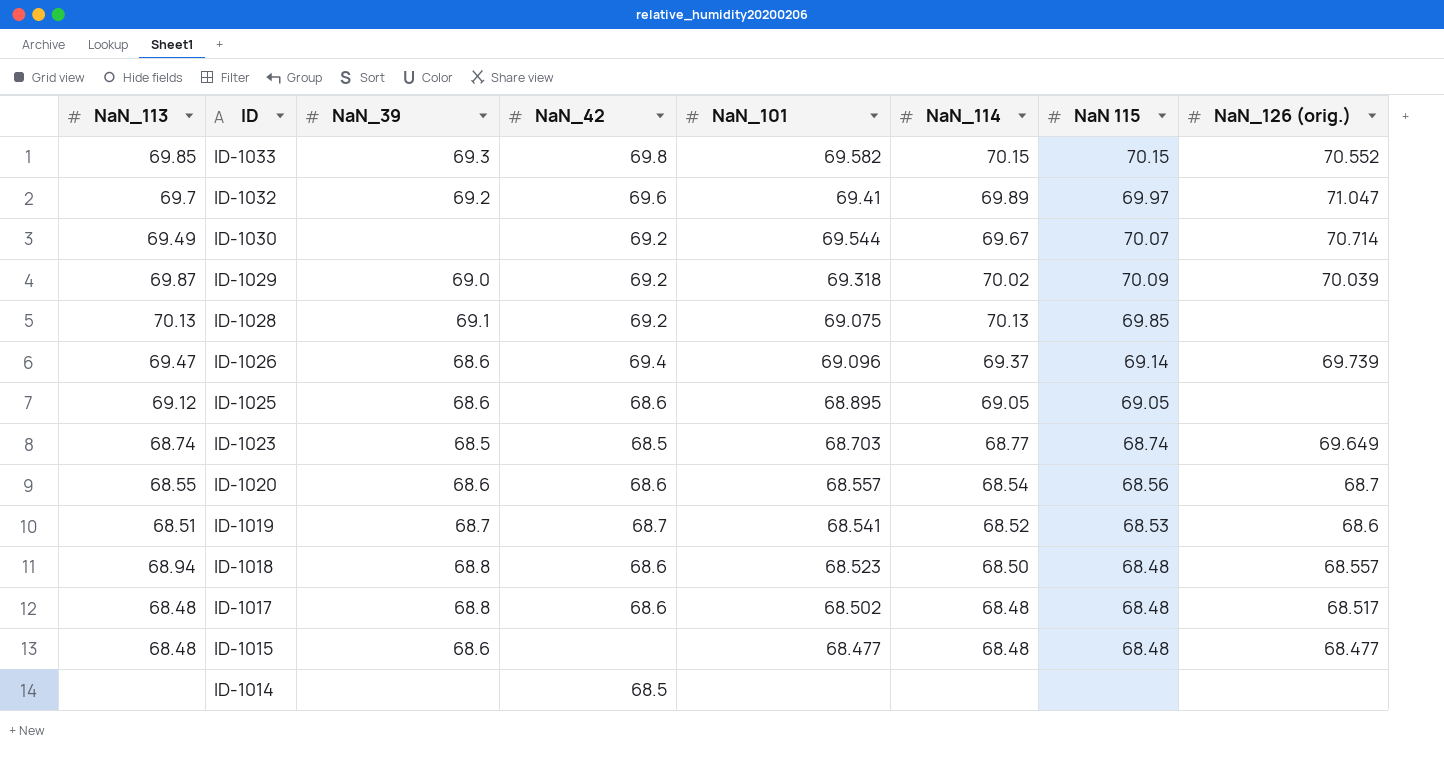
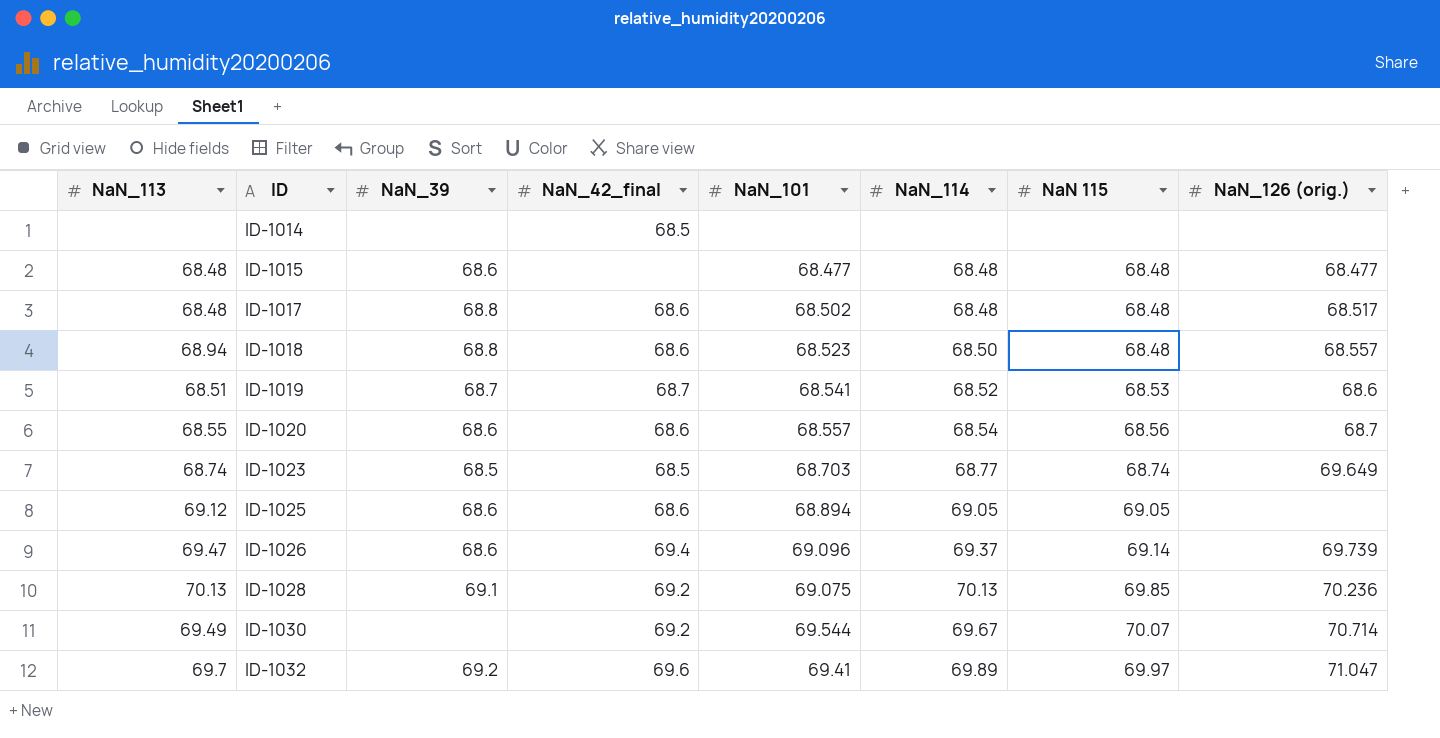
row order: ID descending -> ID ascending
column name: NaN_42 -> NaN_42_final
row ID-1033: 69.85 | 69.3 | 69.8 | 69.582 | 70.15 | 70.15 | 70.552 -> none
row ID-1029: 69.87 | 69.0 | 69.2 | 69.318 | 70.02 | 70.09 | 70.039 -> none
ID-1025 | NaN_101: 68.895 -> 68.894
ID-1028 | NaN_126 (orig.): none -> 70.236

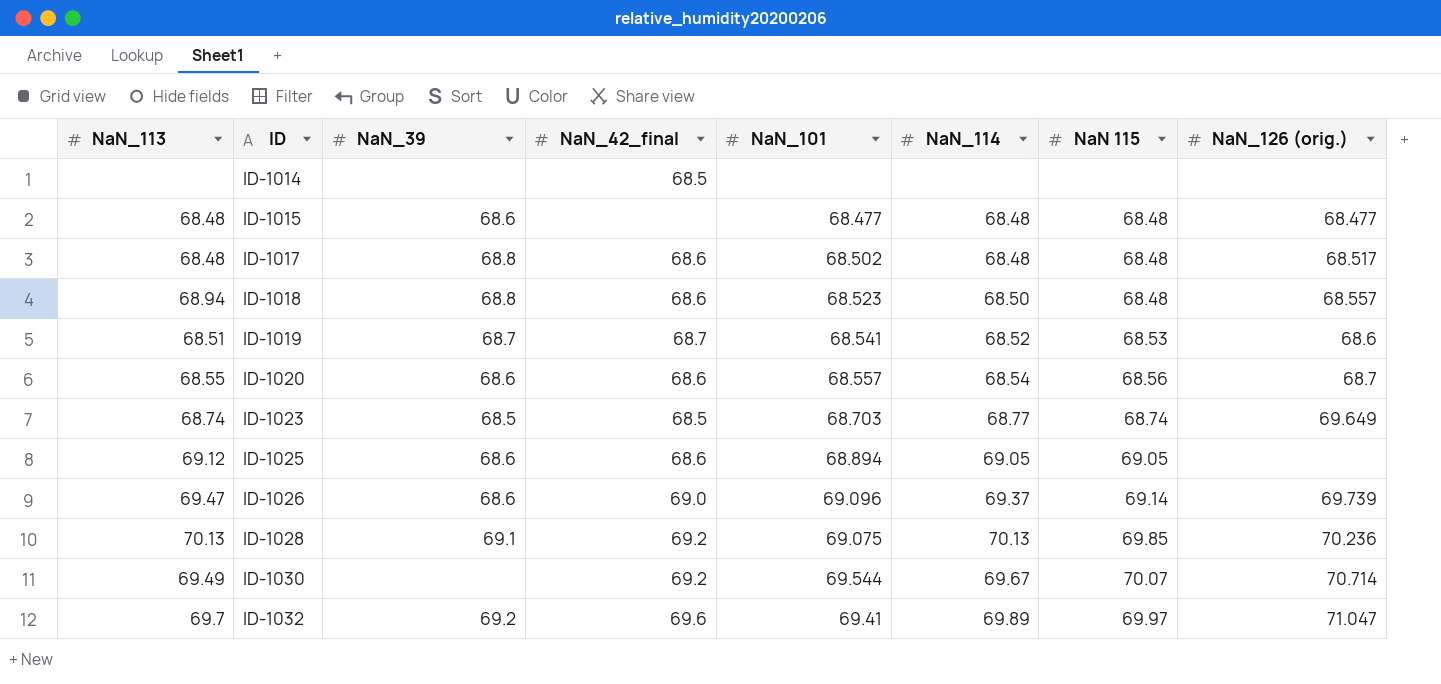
ID-1026 | NaN_42_final: 69.4 -> 69.0

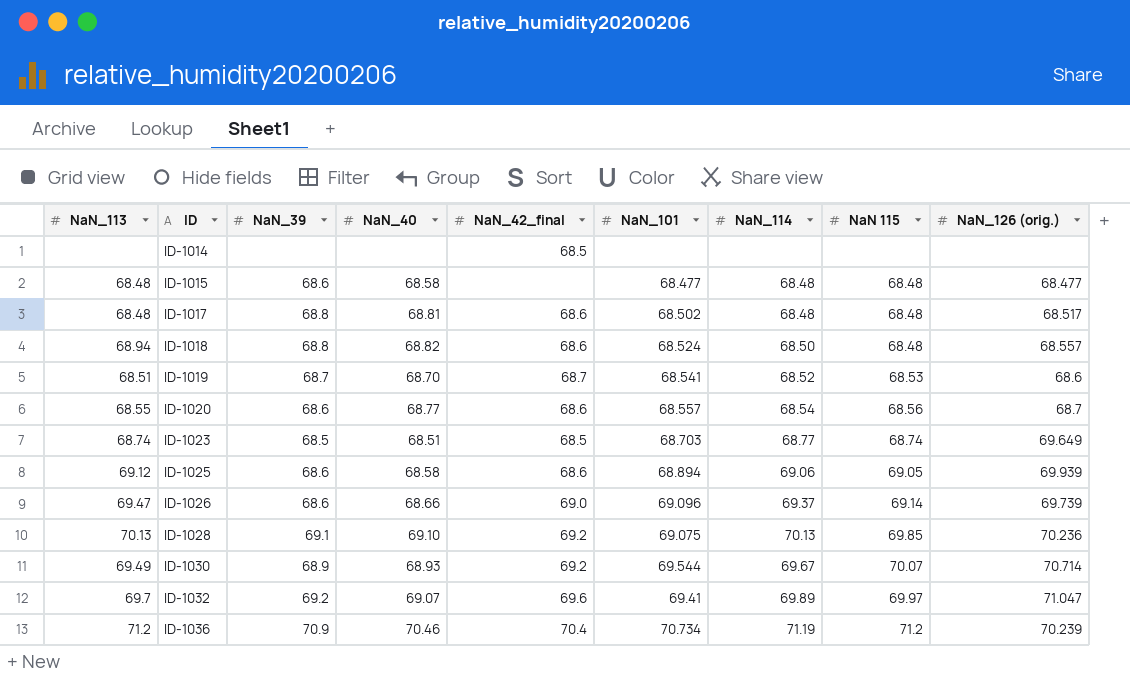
column NaN_40 | position: none -> 4
ID-1018 | NaN_101: 68.523 -> 68.524
ID-1025 | NaN_114: 69.05 -> 69.06
ID-1025 | NaN_126 (orig.): none -> 69.939
ID-1030 | NaN_39: none -> 68.9
row ID-1036: none -> 71.2 | 70.9 | 70.46 | 70.4 | 70.734 | 71.19 | 71.2 | 70.239

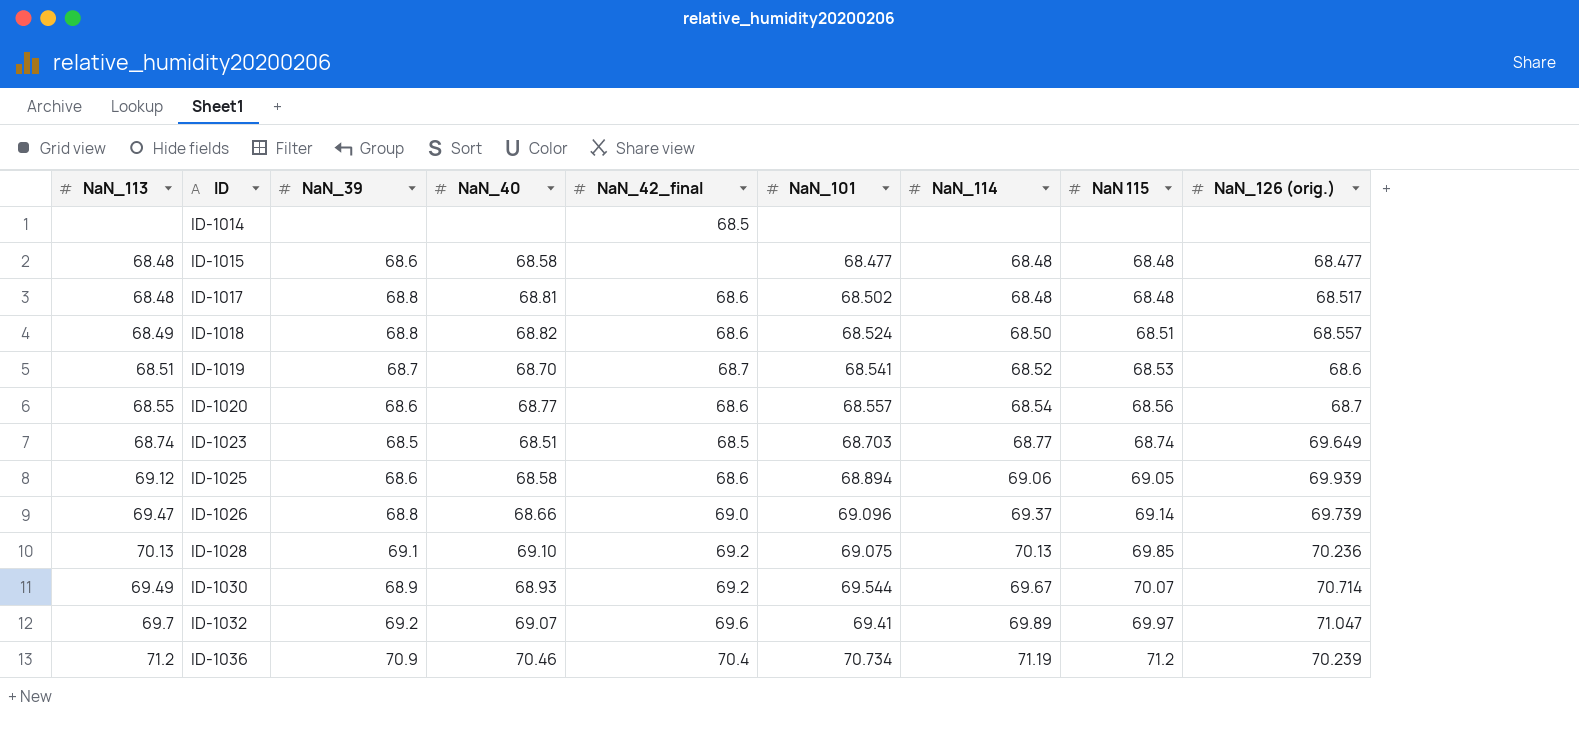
ID-1018 | NaN_113: 68.94 -> 68.49
ID-1018 | NaN 115: 68.48 -> 68.51
ID-1026 | NaN_39: 68.6 -> 68.8

